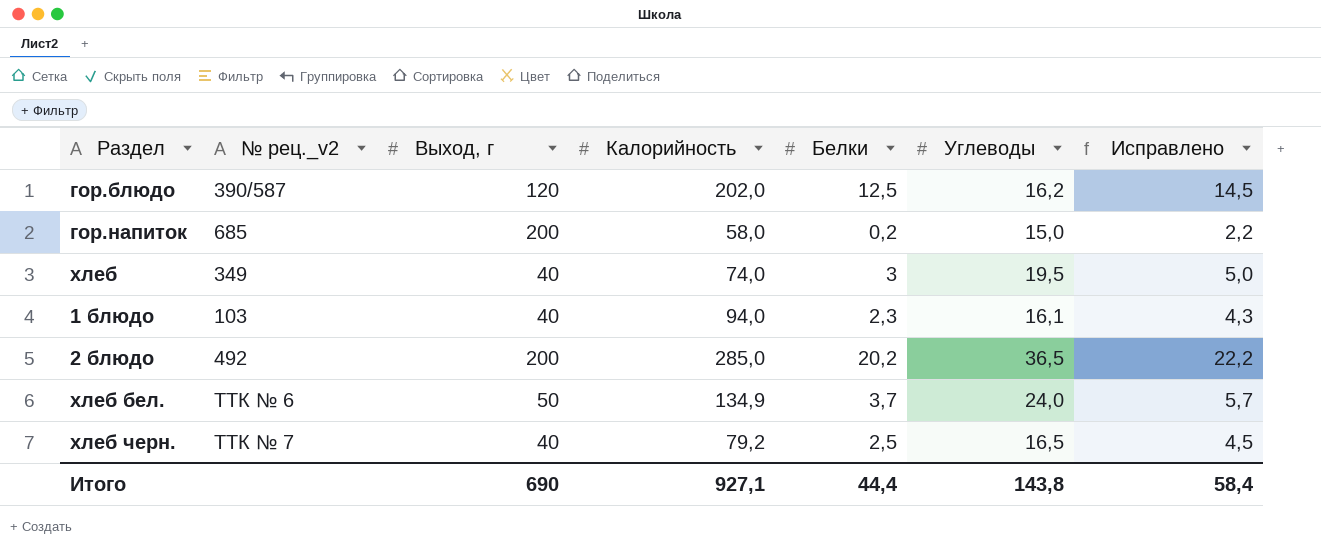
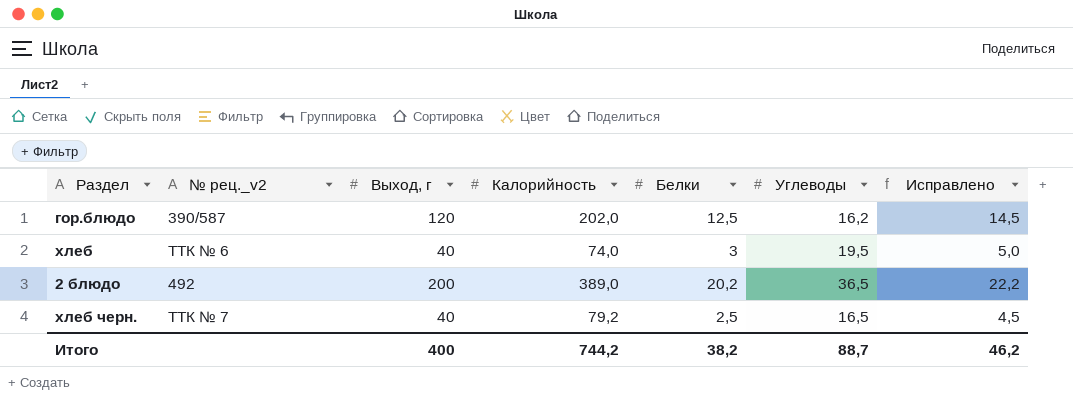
row гор.напиток: 685 | 200 | 58,0 | 0,2 | 15,0 | 2,2 -> none
row 1 блюдо: 103 | 40 | 94,0 | 2,3 | 16,1 | 4,3 -> none
row хлеб бел.: ТТК № 6 | 50 | 134,9 | 3,7 | 24,0 | 5,7 -> none
хлеб | № рец._v2: 349 -> ТТК № 6
2 блюдо | Калорийность: 285,0 -> 389,0
Итого | Выход, г: 690 -> 400
Итого | Калорийность: 927,1 -> 744,2
Итого | Белки: 44,4 -> 38,2
Итого | Углеводы: 143,8 -> 88,7
Итого | Исправлено: 58,4 -> 46,2

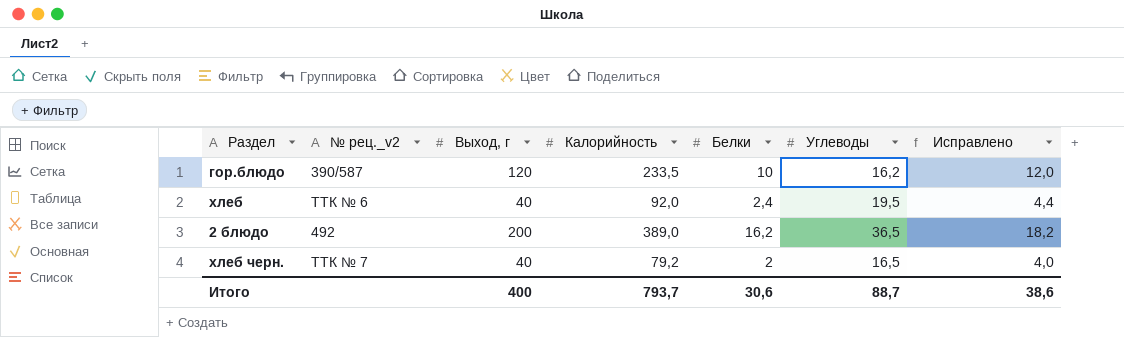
гор.блюдо | Калорийность: 202,0 -> 233,5
гор.блюдо | Белки: 12,5 -> 10
гор.блюдо | Исправлено: 14,5 -> 12,0
хлеб | Калорийность: 74,0 -> 92,0
хлеб | Белки: 3 -> 2,4
хлеб | Исправлено: 5,0 -> 4,4
2 блюдо | Белки: 20,2 -> 16,2
2 блюдо | Исправлено: 22,2 -> 18,2
хлеб черн. | Белки: 2,5 -> 2
хлеб черн. | Исправлено: 4,5 -> 4,0
Итого | Калорийность: 744,2 -> 793,7
Итого | Белки: 38,2 -> 30,6
Итого | Исправлено: 46,2 -> 38,6

